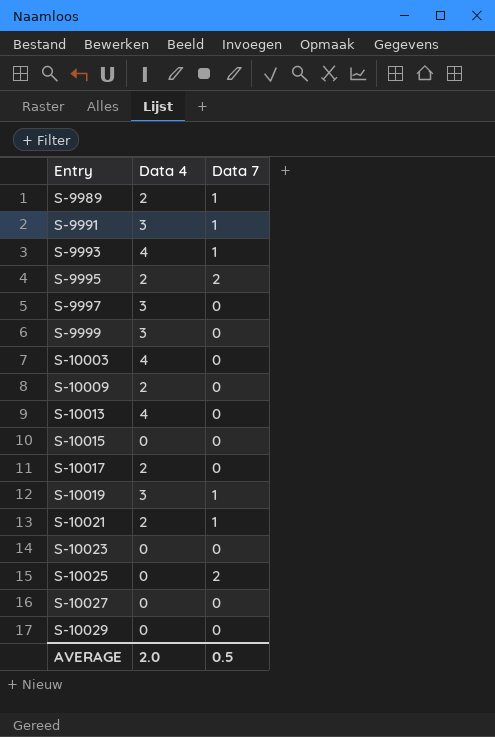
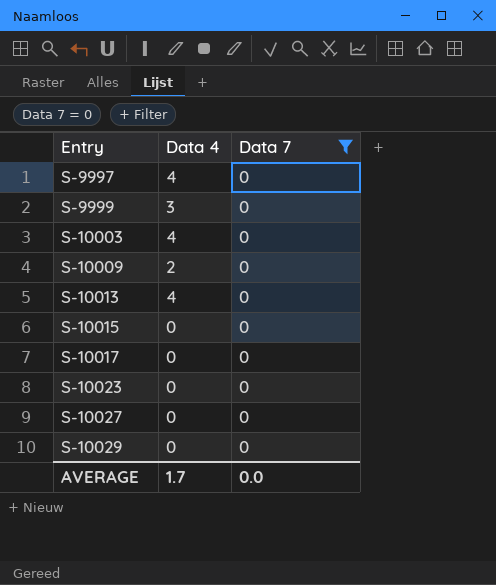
filter: none -> Data 7 = 0
S-9997 | Data 4: 3 -> 4
S-10017 | Data 4: 2 -> 0
AVERAGE | Data 4: 2.0 -> 1.7
AVERAGE | Data 7: 0.5 -> 0.0

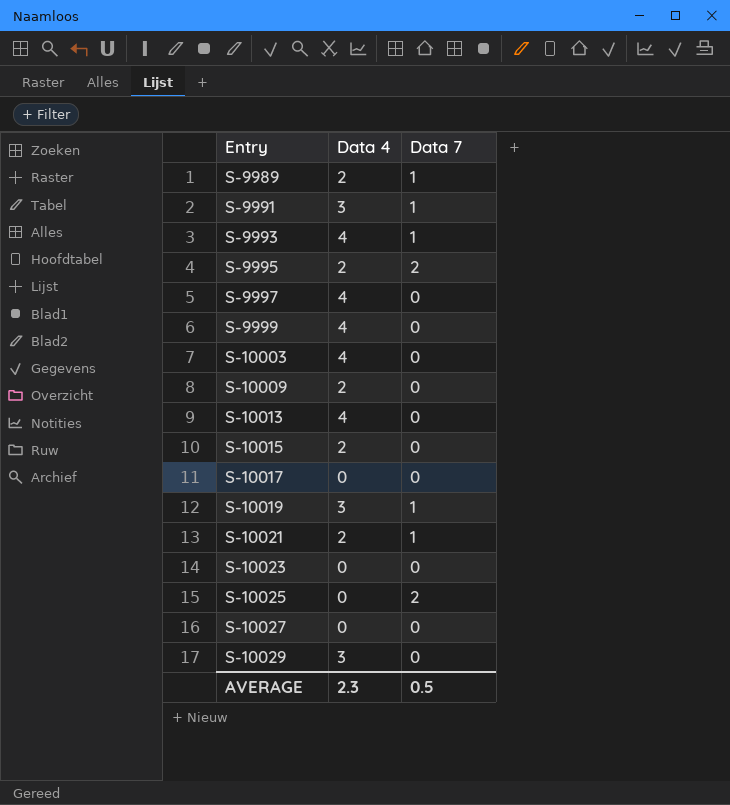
filter: Data 7 = 0 -> none
S-9999 | Data 4: 3 -> 4
S-10015 | Data 4: 0 -> 2
S-10029 | Data 4: 0 -> 3
AVERAGE | Data 4: 1.7 -> 2.3
AVERAGE | Data 7: 0.0 -> 0.5

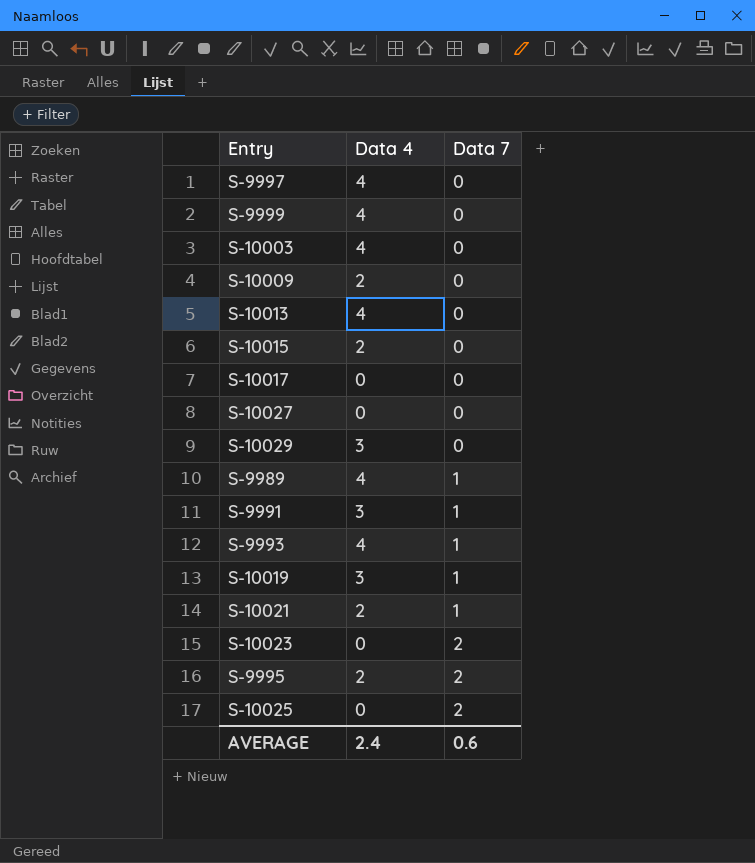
row order: Entry ascending -> Data 7 ascending
S-9989 | Data 4: 2 -> 4
S-10023 | Data 7: 0 -> 2
AVERAGE | Data 4: 2.3 -> 2.4
AVERAGE | Data 7: 0.5 -> 0.6

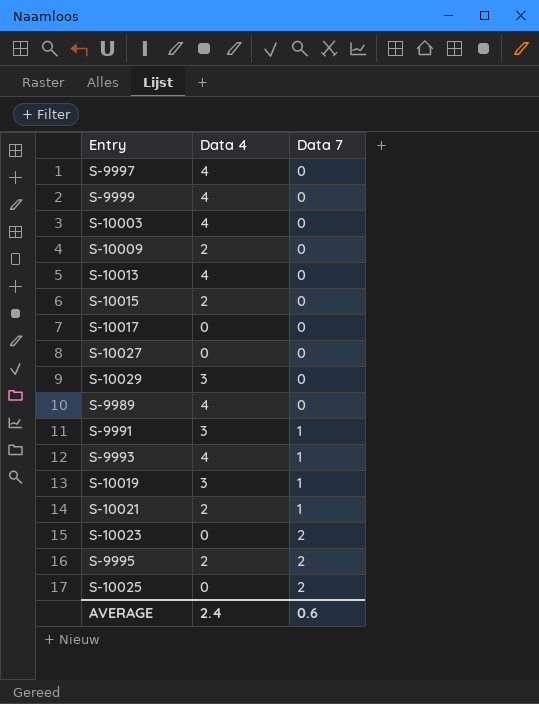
S-9989 | Data 7: 1 -> 0

